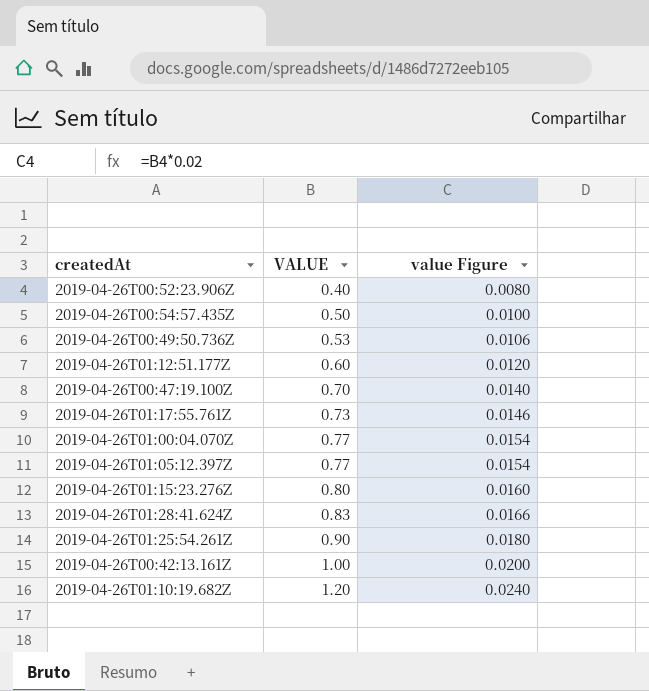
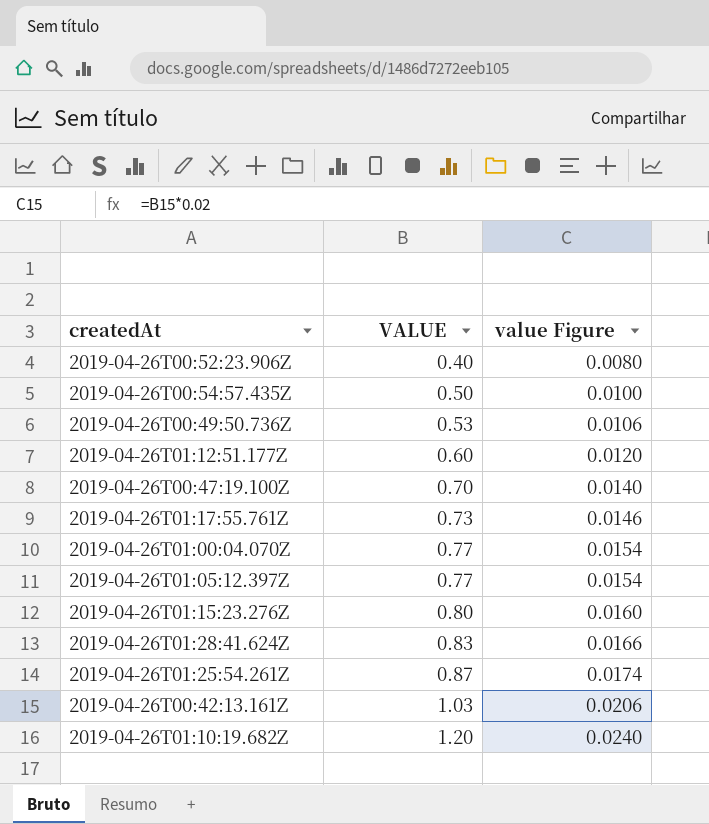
2019-04-26T01:25:54.261Z | VALUE: 0.90 -> 0.87
2019-04-26T01:25:54.261Z | value Figure: 0.0180 -> 0.0174
2019-04-26T00:42:13.161Z | VALUE: 1.00 -> 1.03
2019-04-26T00:42:13.161Z | value Figure: 0.0200 -> 0.0206

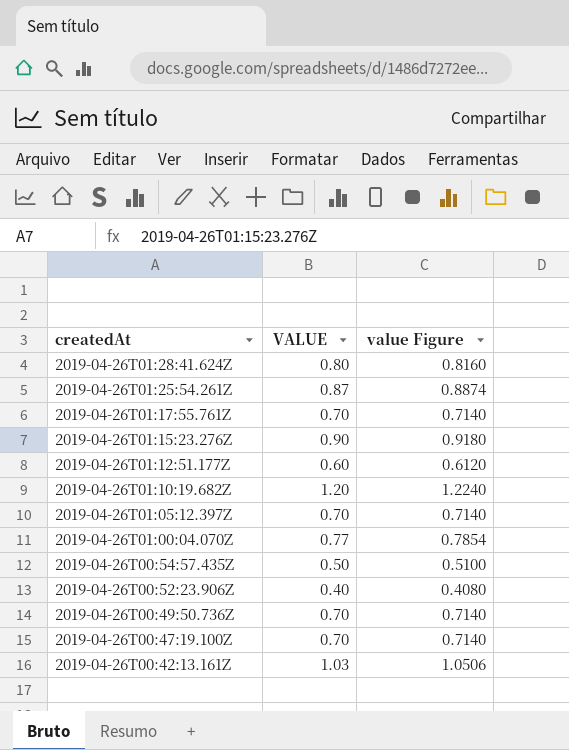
row order: VALUE ascending -> createdAt descending
column value Figure | formula: [VALUE] * 0.02 -> [VALUE] * 1.02
2019-04-26T01:28:41.624Z | VALUE: 0.83 -> 0.80
2019-04-26T01:17:55.761Z | VALUE: 0.73 -> 0.70
2019-04-26T01:15:23.276Z | VALUE: 0.80 -> 0.90
2019-04-26T01:05:12.397Z | VALUE: 0.77 -> 0.70
2019-04-26T00:49:50.736Z | VALUE: 0.53 -> 0.70

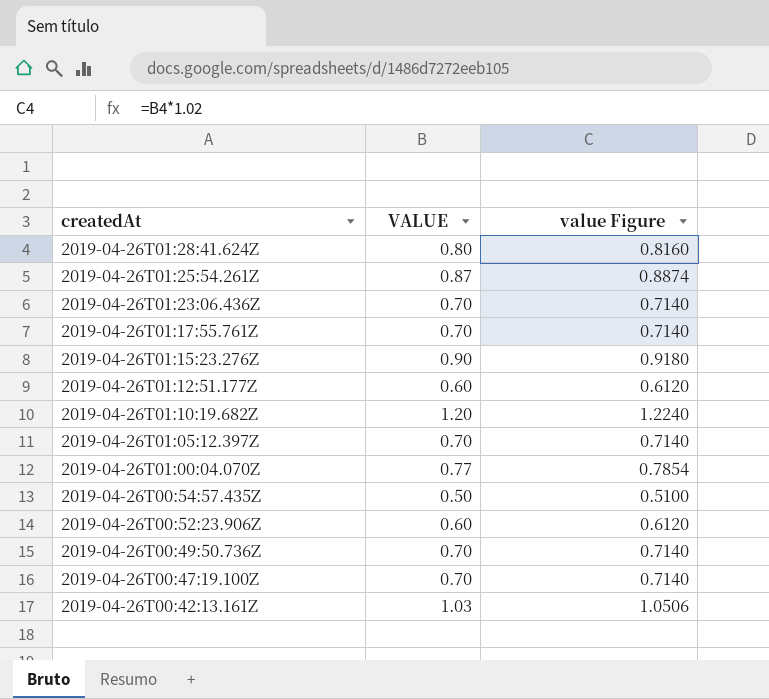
row 2019-04-26T01:23:06.436Z: none -> 0.70 | 0.7140
2019-04-26T00:52:23.906Z | VALUE: 0.40 -> 0.60
2019-04-26T00:52:23.906Z | value Figure: 0.4080 -> 0.6120

